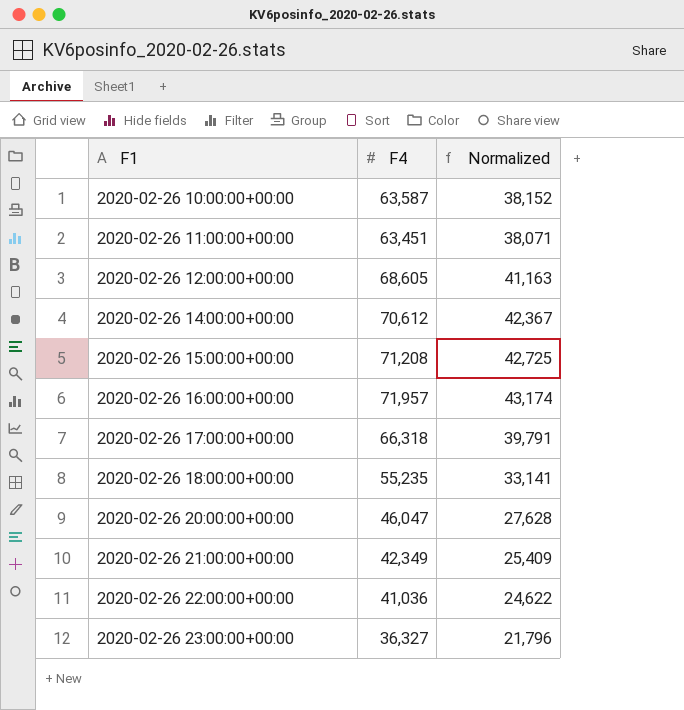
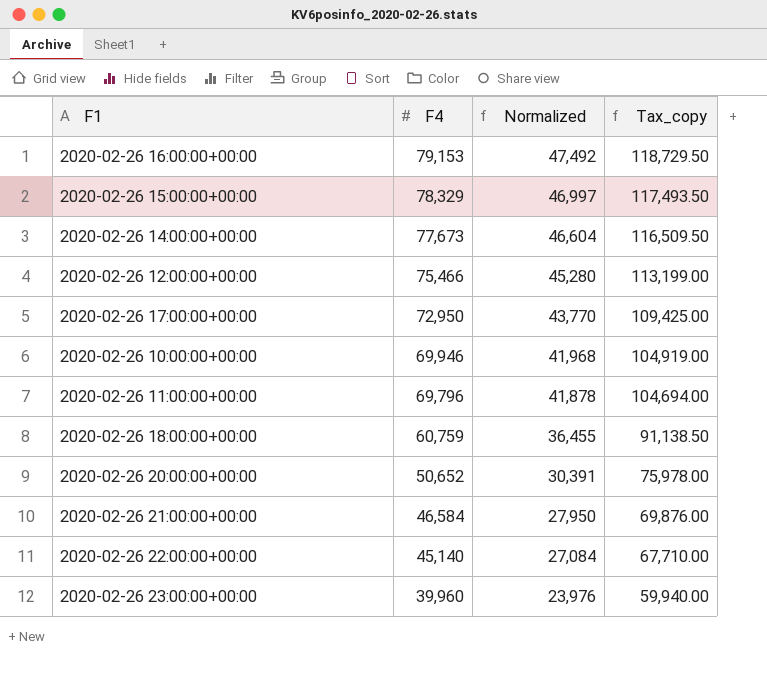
row order: F1 ascending -> F4 descending
column Tax_copy | formula: none -> [F4] * 1.5
2020-02-26 16:00:00+00:00 | F4: 71,957 -> 79,153
2020-02-26 16:00:00+00:00 | Normalized: 43,174 -> 47,492
2020-02-26 15:00:00+00:00 | F4: 71,208 -> 78,329
2020-02-26 15:00:00+00:00 | Normalized: 42,725 -> 46,997
2020-02-26 14:00:00+00:00 | F4: 70,612 -> 77,673
2020-02-26 14:00:00+00:00 | Normalized: 42,367 -> 46,604
2020-02-26 12:00:00+00:00 | F4: 68,605 -> 75,466
2020-02-26 12:00:00+00:00 | Normalized: 41,163 -> 45,280
2020-02-26 17:00:00+00:00 | F4: 66,318 -> 72,950
2020-02-26 17:00:00+00:00 | Normalized: 39,791 -> 43,770
2020-02-26 10:00:00+00:00 | F4: 63,587 -> 69,946
2020-02-26 10:00:00+00:00 | Normalized: 38,152 -> 41,968
2020-02-26 11:00:00+00:00 | F4: 63,451 -> 69,796
2020-02-26 11:00:00+00:00 | Normalized: 38,071 -> 41,878
2020-02-26 18:00:00+00:00 | F4: 55,235 -> 60,759
2020-02-26 18:00:00+00:00 | Normalized: 33,141 -> 36,455
2020-02-26 20:00:00+00:00 | F4: 46,047 -> 50,652
2020-02-26 20:00:00+00:00 | Normalized: 27,628 -> 30,391
2020-02-26 21:00:00+00:00 | F4: 42,349 -> 46,584
2020-02-26 21:00:00+00:00 | Normalized: 25,409 -> 27,950
2020-02-26 22:00:00+00:00 | F4: 41,036 -> 45,140
2020-02-26 22:00:00+00:00 | Normalized: 24,622 -> 27,084
2020-02-26 23:00:00+00:00 | F4: 36,327 -> 39,960
2020-02-26 23:00:00+00:00 | Normalized: 21,796 -> 23,976

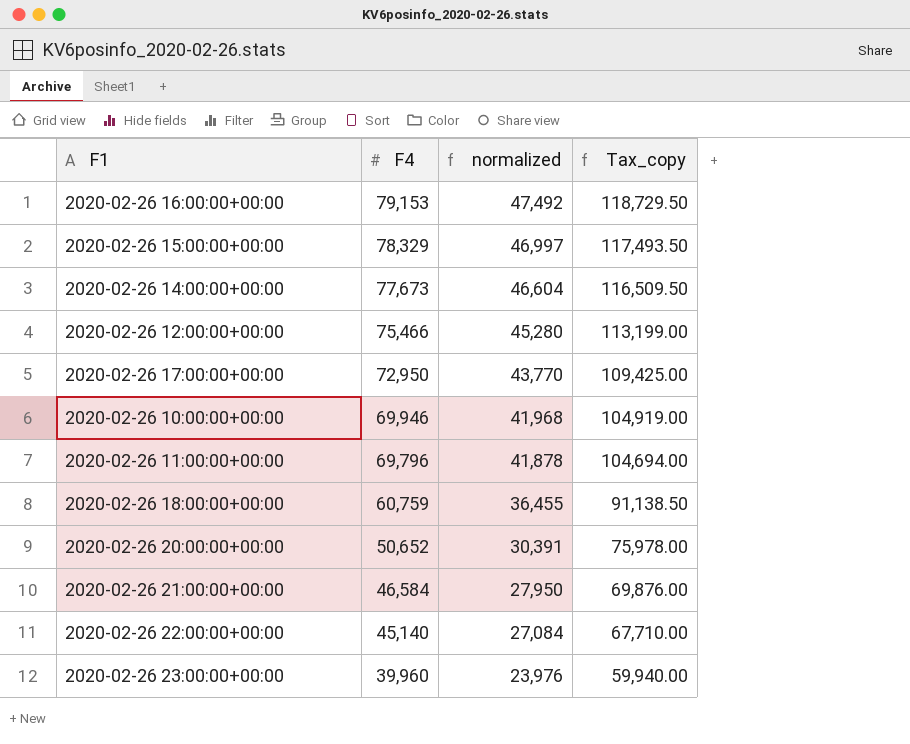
column name: Normalized -> normalized

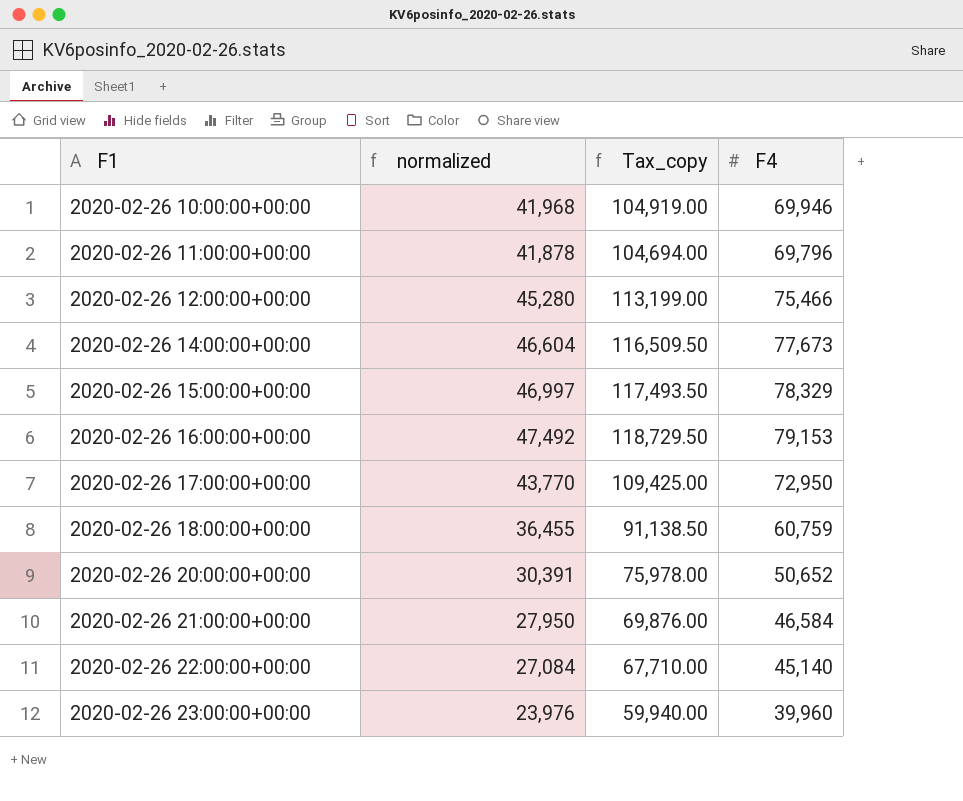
row order: F4 descending -> F1 ascending
column F4 | position: 2 -> 4

